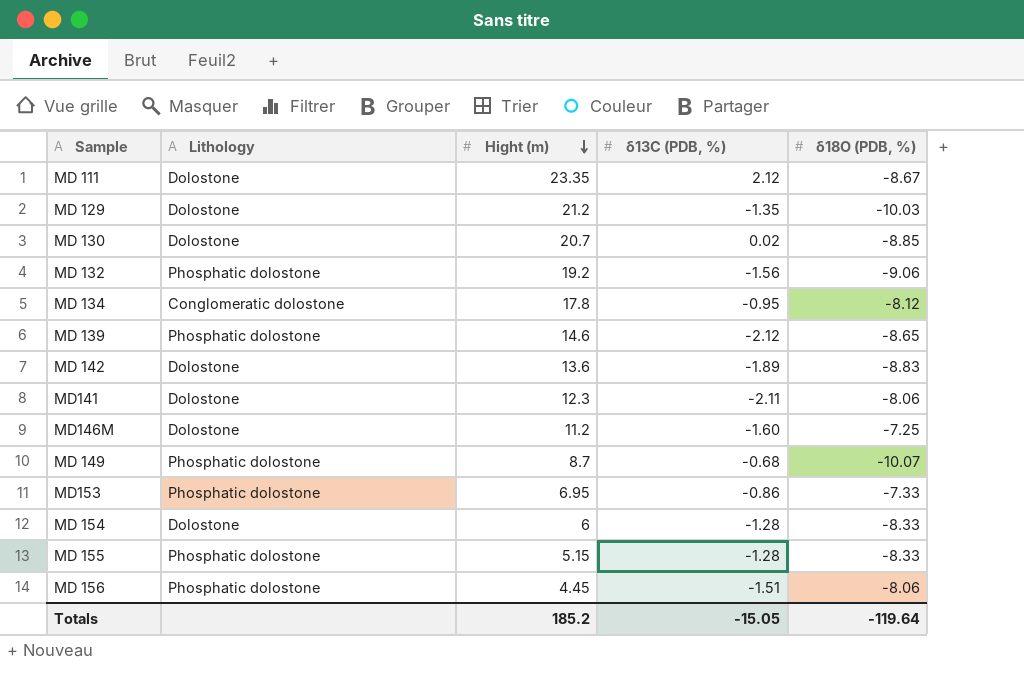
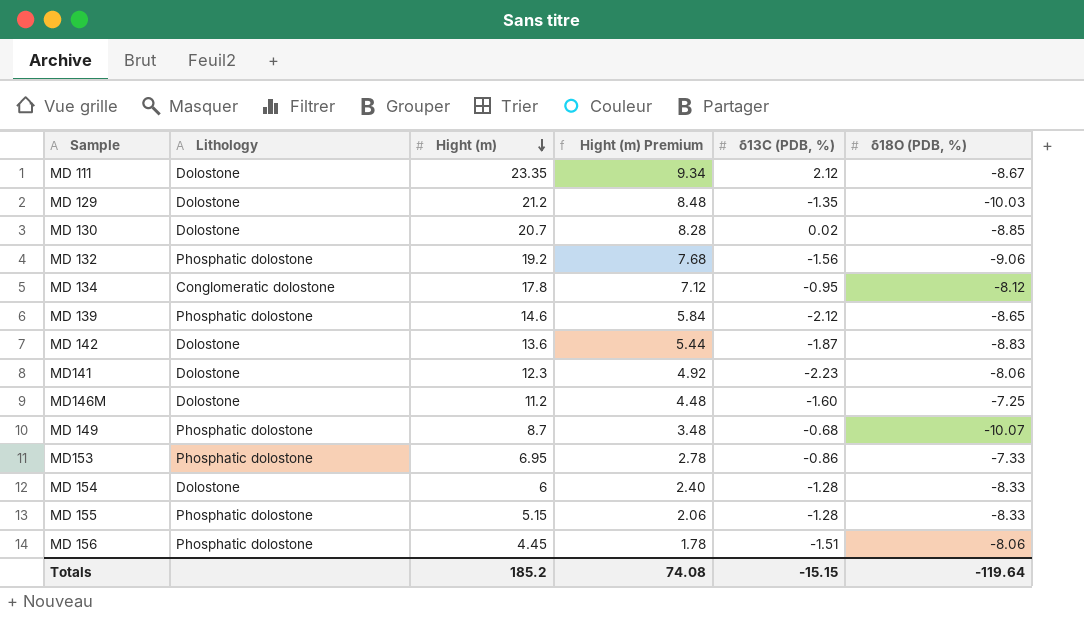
column Hight (m) Premium | formula: none -> [Hight (m)] * 0.4
MD 142 | δ13C (PDB, %): -1.89 -> -1.87
MD141 | δ13C (PDB, %): -2.11 -> -2.23
Totals | δ13C (PDB, %): -15.05 -> -15.15

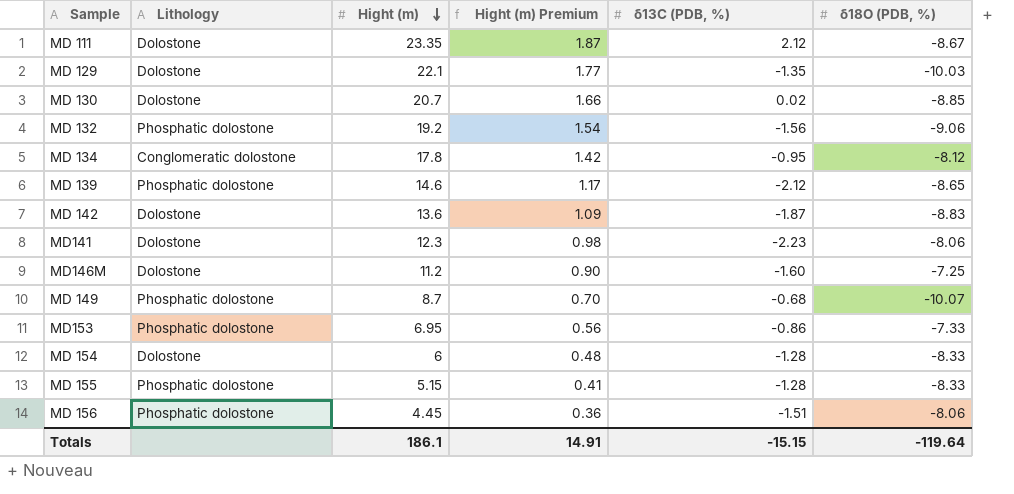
column Hight (m) Premium | formula: [Hight (m)] * 0.4 -> [Hight (m)] * 0.08
MD 129 | Hight (m): 21.2 -> 22.1
Totals | Hight (m): 185.2 -> 186.1
Totals | Hight (m) Premium: 74.08 -> 14.91

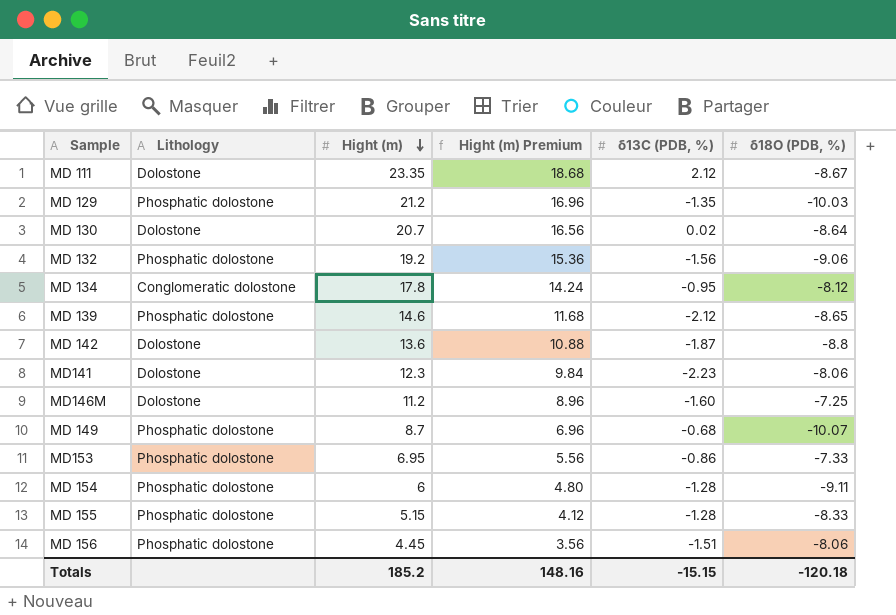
column Hight (m) Premium | formula: [Hight (m)] * 0.08 -> [Hight (m)] * 0.8
MD 129 | Lithology: Dolostone -> Phosphatic dolostone
MD 129 | Hight (m): 22.1 -> 21.2
MD 130 | δ18O (PDB, %): -8.85 -> -8.64
MD 142 | δ18O (PDB, %): -8.83 -> -8.8
MD 154 | Lithology: Dolostone -> Phosphatic dolostone
MD 154 | δ18O (PDB, %): -8.33 -> -9.11
Totals | Hight (m): 186.1 -> 185.2
Totals | Hight (m) Premium: 14.91 -> 148.16
Totals | δ18O (PDB, %): -119.64 -> -120.18

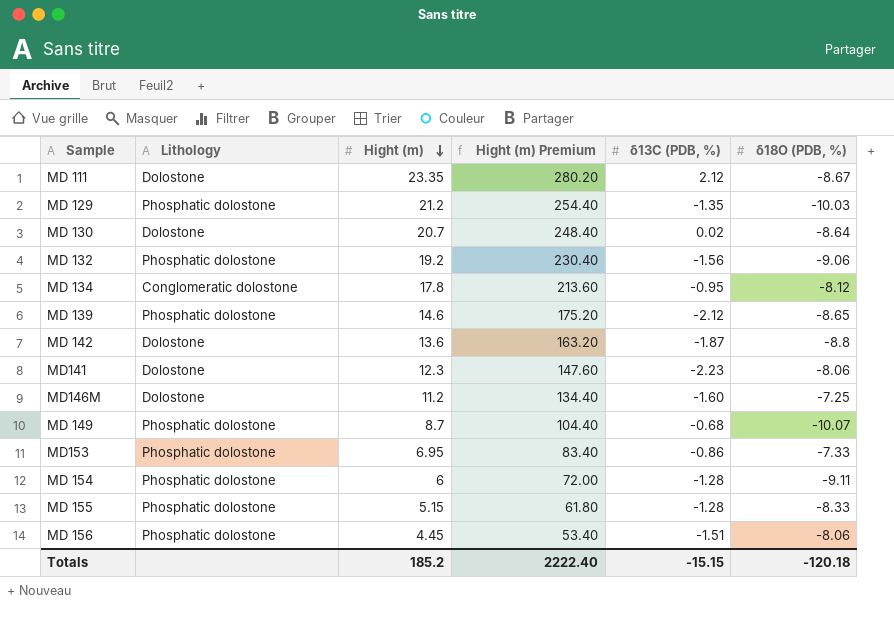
column Hight (m) Premium | formula: [Hight (m)] * 0.8 -> [Hight (m)] * 12
Totals | Hight (m) Premium: 148.16 -> 2222.40

